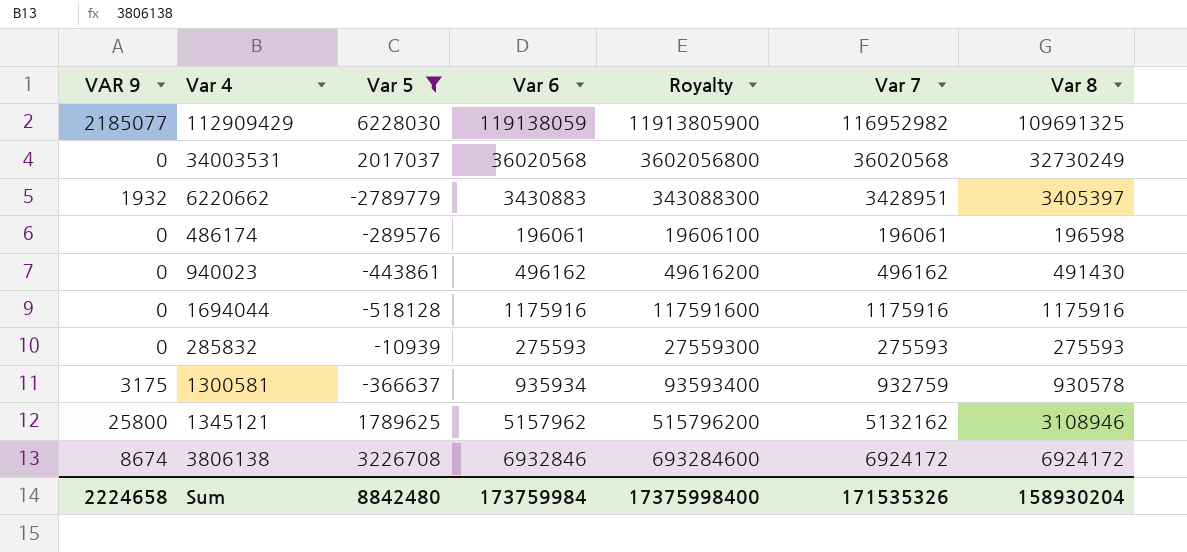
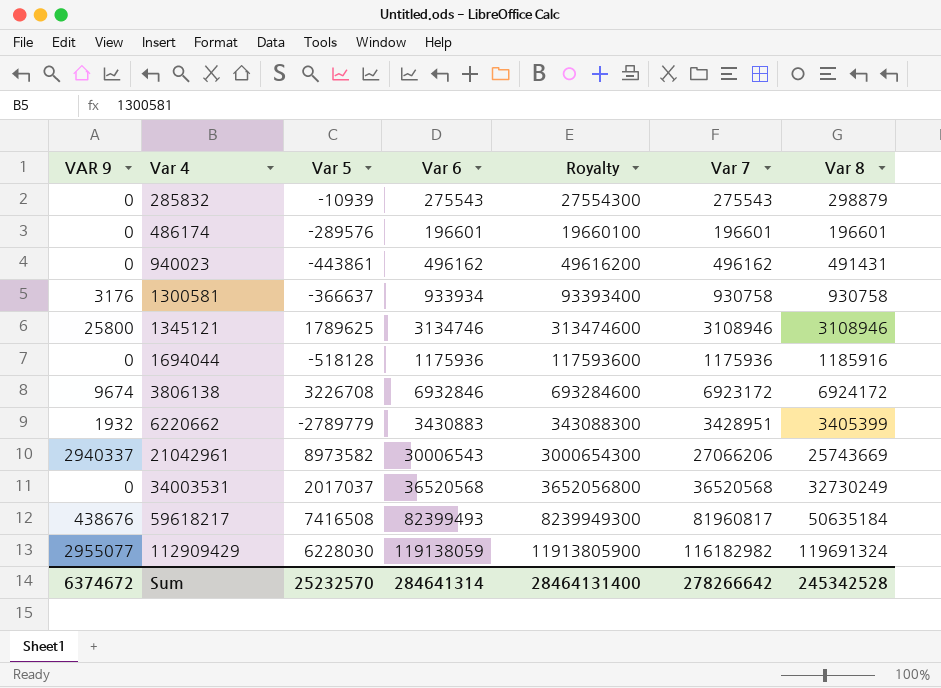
filter: Var 5 <= 6228030 -> none
row order: none -> Var 4 ascending
285832 | Var 6: 275593 -> 275543
285832 | Royalty: 27559300 -> 27554300
285832 | Var 7: 275593 -> 275543
285832 | Var 8: 275593 -> 298879
486174 | Var 6: 196061 -> 196601
486174 | Royalty: 19606100 -> 19660100
486174 | Var 7: 196061 -> 196601
486174 | Var 8: 196598 -> 196601
940023 | Var 8: 491430 -> 491431
1300581 | VAR 9: 3175 -> 3176
1300581 | Var 6: 935934 -> 933934
1300581 | Royalty: 93593400 -> 93393400
1300581 | Var 7: 932759 -> 930758
1300581 | Var 8: 930578 -> 930758
1345121 | Var 6: 5157962 -> 3134746
1345121 | Royalty: 515796200 -> 313474600
1345121 | Var 7: 5132162 -> 3108946
1694044 | Var 6: 1175916 -> 1175936
1694044 | Royalty: 117591600 -> 117593600
1694044 | Var 7: 1175916 -> 1175936
1694044 | Var 8: 1175916 -> 1185916
3806138 | VAR 9: 8674 -> 9674
3806138 | Var 7: 6924172 -> 6923172
6220662 | Var 8: 3405397 -> 3405399
34003531 | Var 6: 36020568 -> 36520568
34003531 | Royalty: 3602056800 -> 3652056800
34003531 | Var 7: 36020568 -> 36520568
112909429 | VAR 9: 2185077 -> 2955077
112909429 | Var 7: 116952982 -> 116182982
112909429 | Var 8: 109691325 -> 119691324
Sum | VAR 9: 2224658 -> 6374672
Sum | Var 5: 8842480 -> 25232570
Sum | Var 6: 173759984 -> 284641314
Sum | Royalty: 17375998400 -> 28464131400
Sum | Var 7: 171535326 -> 278266642
Sum | Var 8: 158930204 -> 245342528

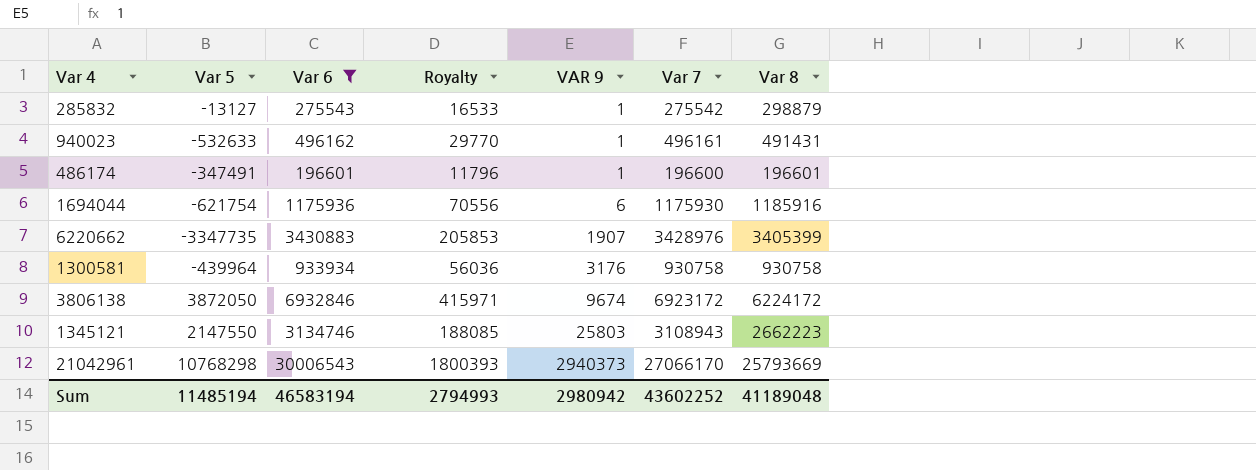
filter: none -> Var 6 <= 30006543
row order: Var 4 ascending -> VAR 9 ascending
column Royalty | formula: [Var 6] * 100 -> [Var 6] * 0.06
column VAR 9 | position: 1 -> 5
285832 | Var 5: -10939 -> -13127
285832 | VAR 9: 0 -> 1
285832 | Var 7: 275543 -> 275542
940023 | Var 5: -443861 -> -532633
940023 | VAR 9: 0 -> 1
940023 | Var 7: 496162 -> 496161
486174 | Var 5: -289576 -> -347491
486174 | VAR 9: 0 -> 1
486174 | Var 7: 196601 -> 196600
1694044 | Var 5: -518128 -> -621754
1694044 | VAR 9: 0 -> 6
1694044 | Var 7: 1175936 -> 1175930
6220662 | Var 5: -2789779 -> -3347735
6220662 | VAR 9: 1932 -> 1907
6220662 | Var 7: 3428951 -> 3428976
1300581 | Var 5: -366637 -> -439964
3806138 | Var 5: 3226708 -> 3872050
3806138 | Var 8: 6924172 -> 6224172
1345121 | Var 5: 1789625 -> 2147550
1345121 | VAR 9: 25800 -> 25803
1345121 | Var 7: 3108946 -> 3108943
1345121 | Var 8: 3108946 -> 2662223
21042961 | Var 5: 8973582 -> 10768298
21042961 | VAR 9: 2940337 -> 2940373
21042961 | Var 7: 27066206 -> 27066170
21042961 | Var 8: 25743669 -> 25793669
Sum | Var 5: 25232570 -> 11485194
Sum | Var 6: 284641314 -> 46583194
Sum | Royalty: 28464131400 -> 2794993
Sum | VAR 9: 6374672 -> 2980942
Sum | Var 7: 278266642 -> 43602252
Sum | Var 8: 245342528 -> 41189048

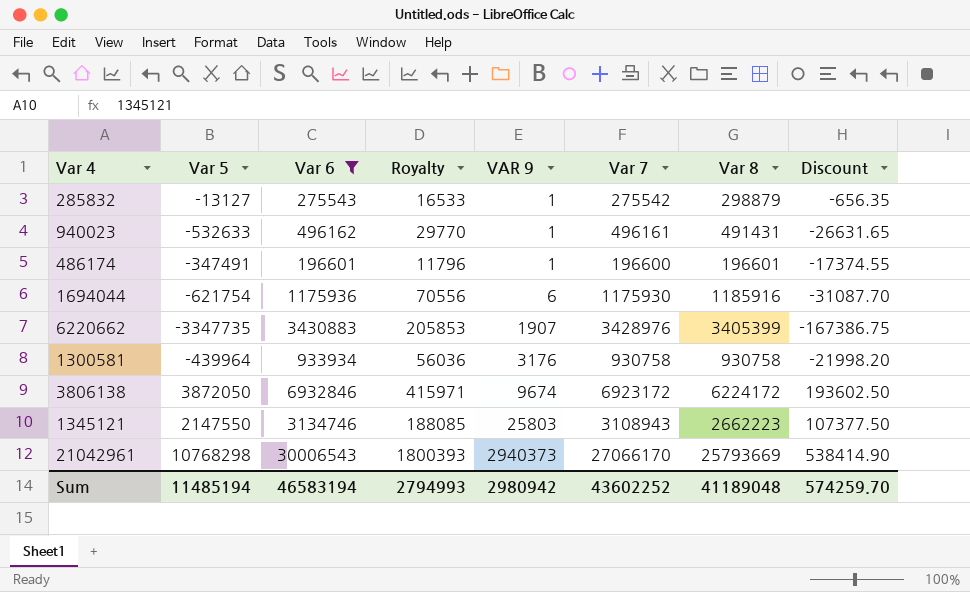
column Discount | formula: none -> [Var 5] * 0.05

